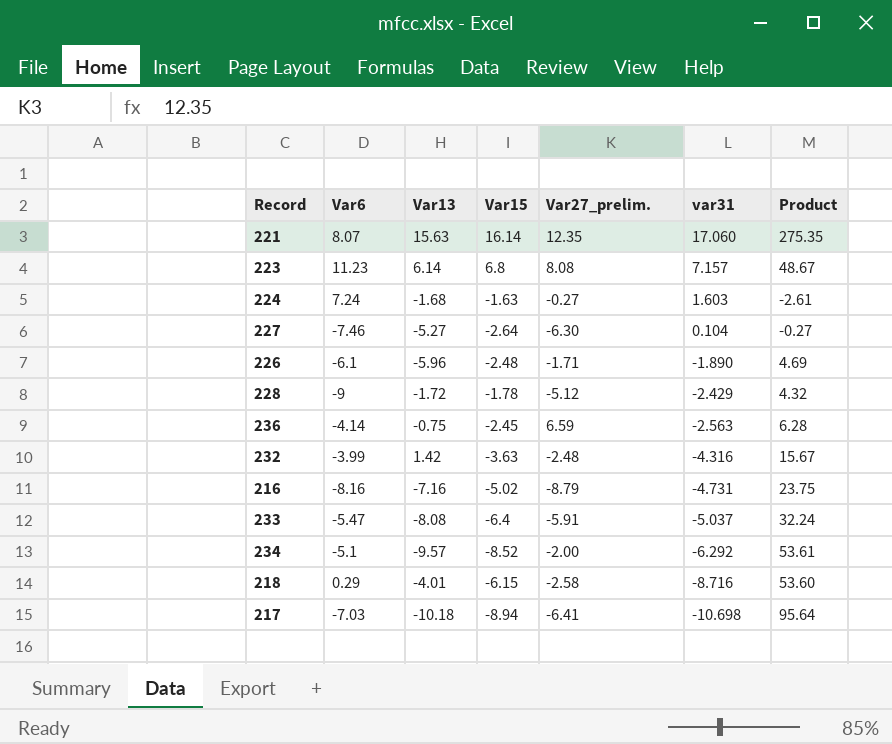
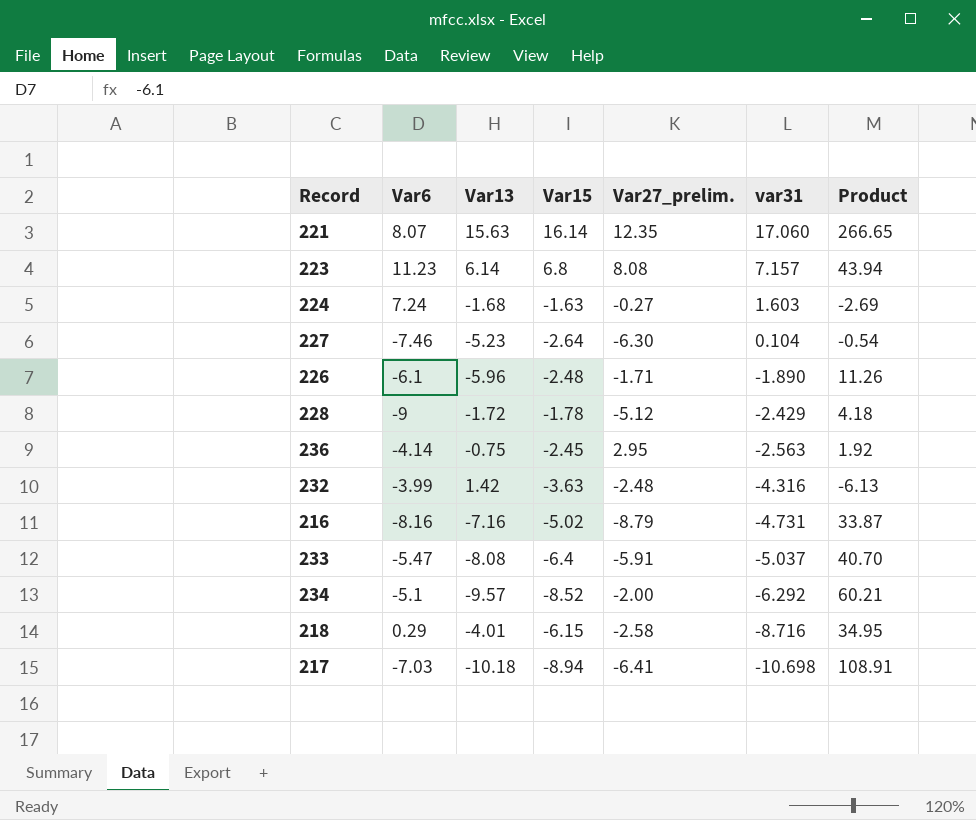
column Product | formula: [Var15] * [var31] -> [Var13] * [var31]
227 | Var13: -5.27 -> -5.23
236 | Var27_prelim.: 6.59 -> 2.95

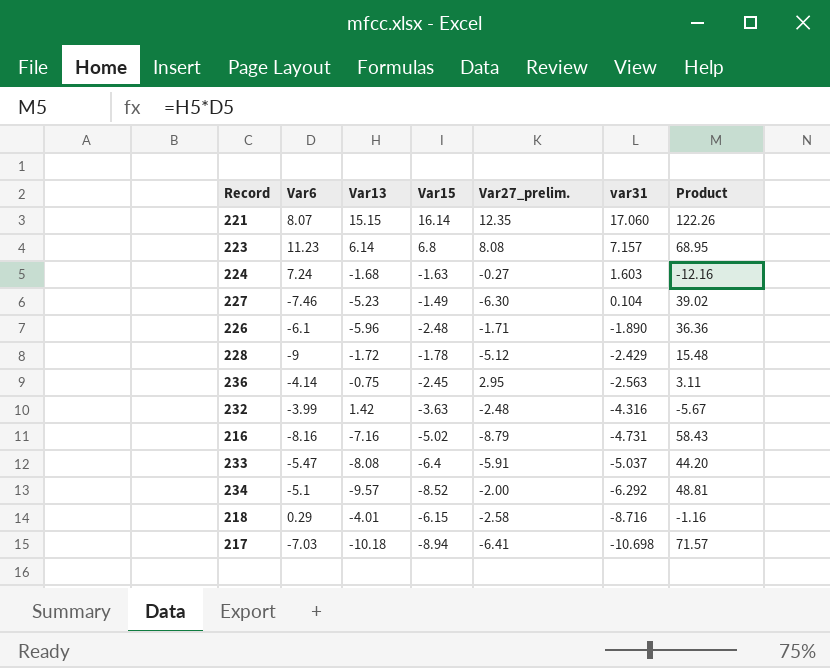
column Product | formula: [Var13] * [var31] -> [Var6] * [Var13]
221 | Var13: 15.63 -> 15.15
227 | Var15: -2.64 -> -1.49

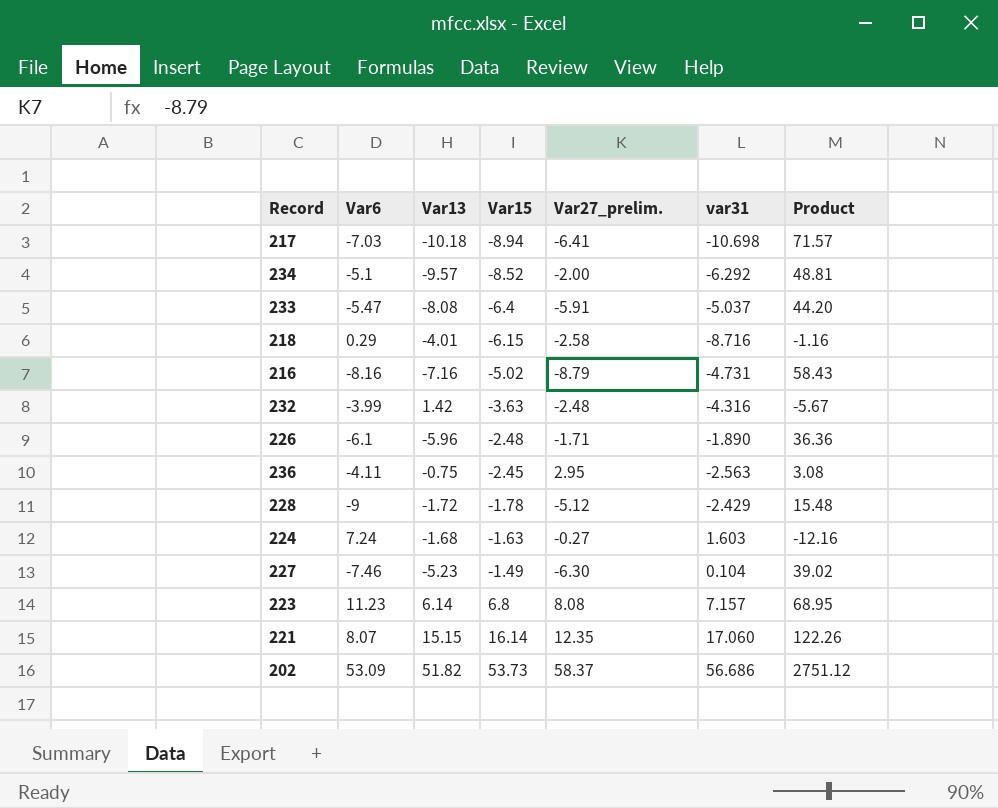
row order: var31 descending -> Var15 ascending
236 | Var6: -4.14 -> -4.11
236 | Product: 3.11 -> 3.08
row 202: none -> 53.09 | 51.82 | 53.73 | 58.37 | 56.686 | 2751.12

